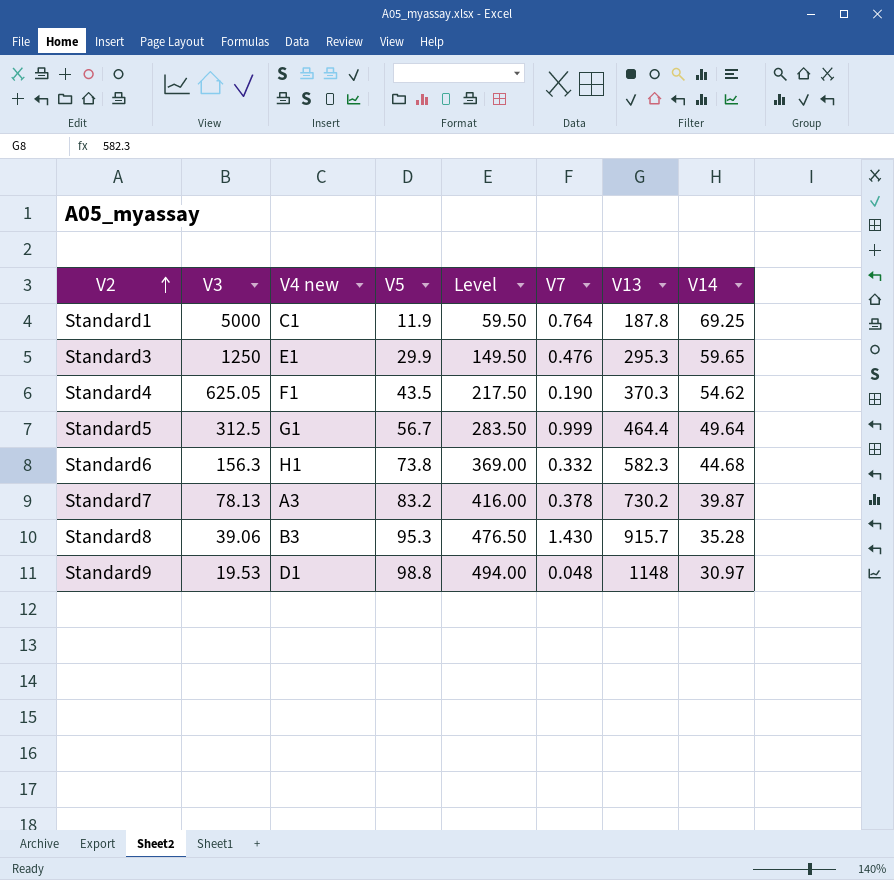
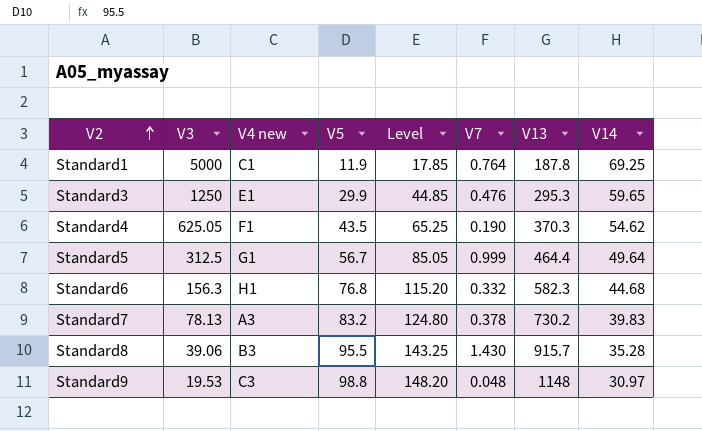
column Level | formula: [V5] * 5 -> [V5] * 1.5
Standard6 | V5: 73.8 -> 76.8
Standard7 | V14: 39.87 -> 39.83
Standard8 | V5: 95.3 -> 95.5
Standard9 | V4 new: D1 -> C3

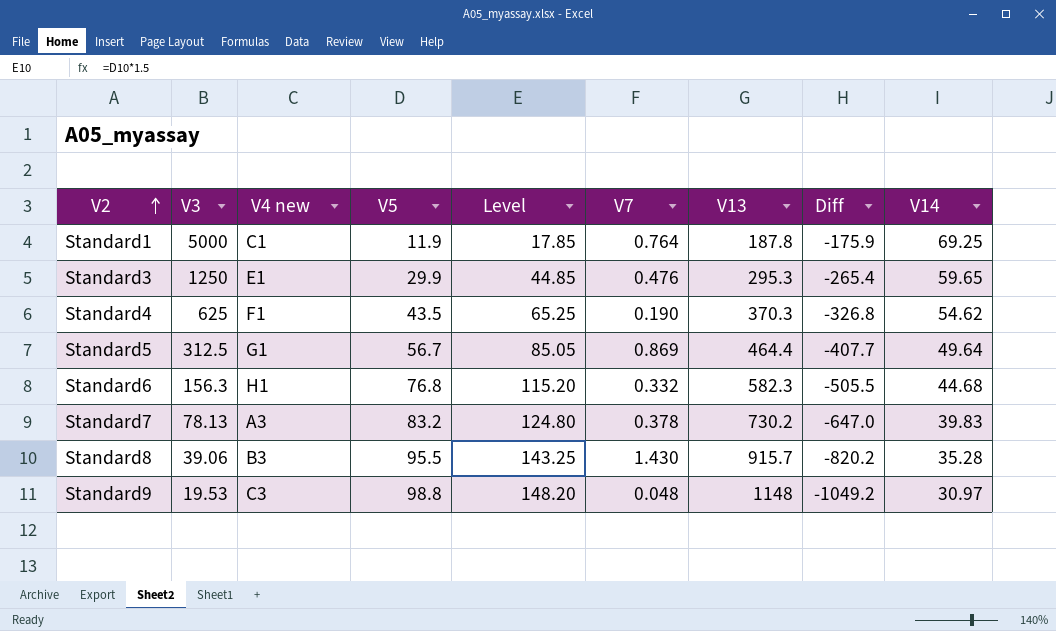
column Diff | formula: none -> [V5] - [V13]
Standard4 | V3: 625.05 -> 625
Standard5 | V7: 0.999 -> 0.869

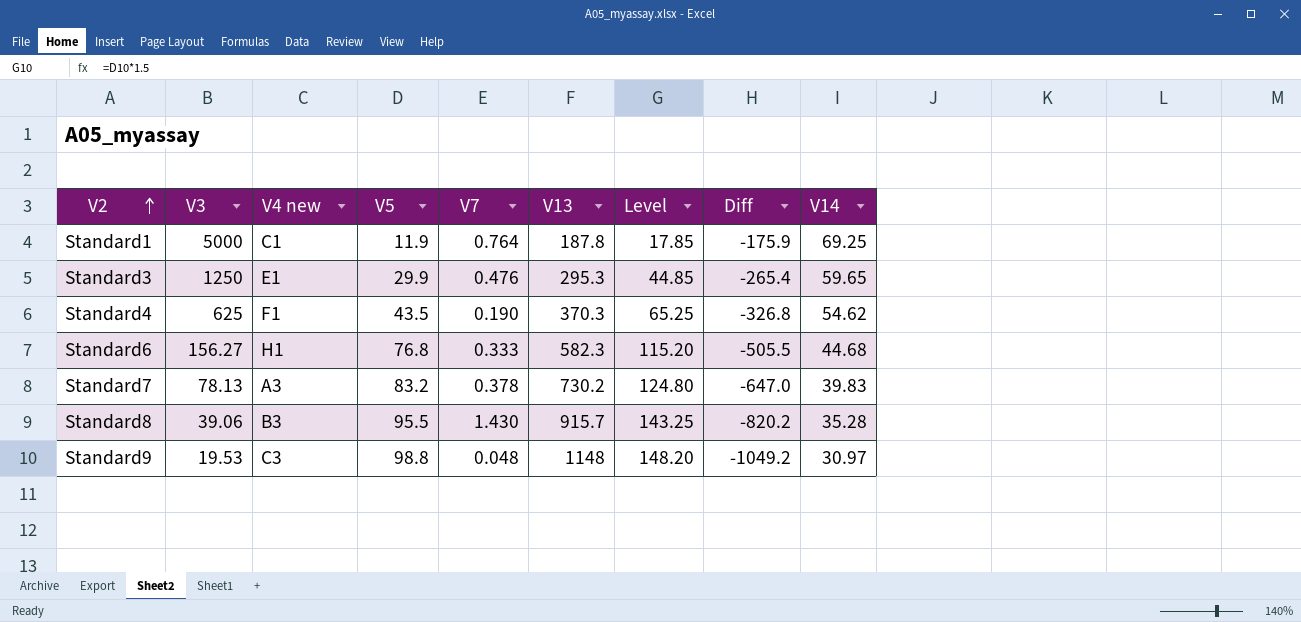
column Level | position: 5 -> 7
row Standard5: 312.5 | G1 | 56.7 | 85.05 | 0.869 | 464.4 | -407.7 | 49.64 -> none
Standard6 | V3: 156.3 -> 156.27
Standard6 | V7: 0.332 -> 0.333

